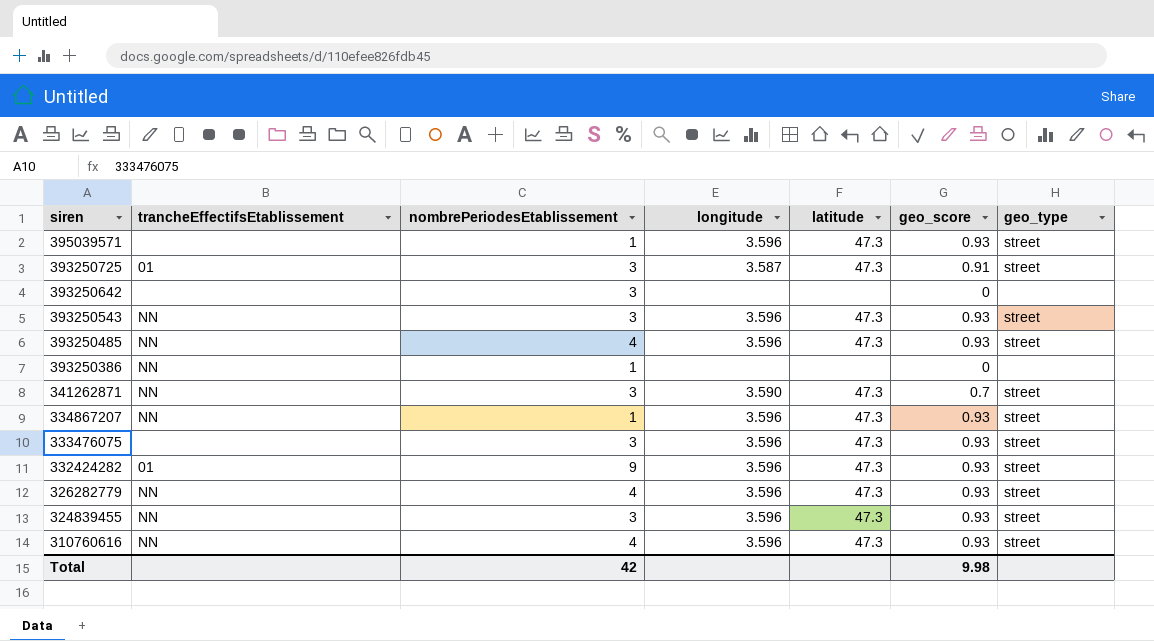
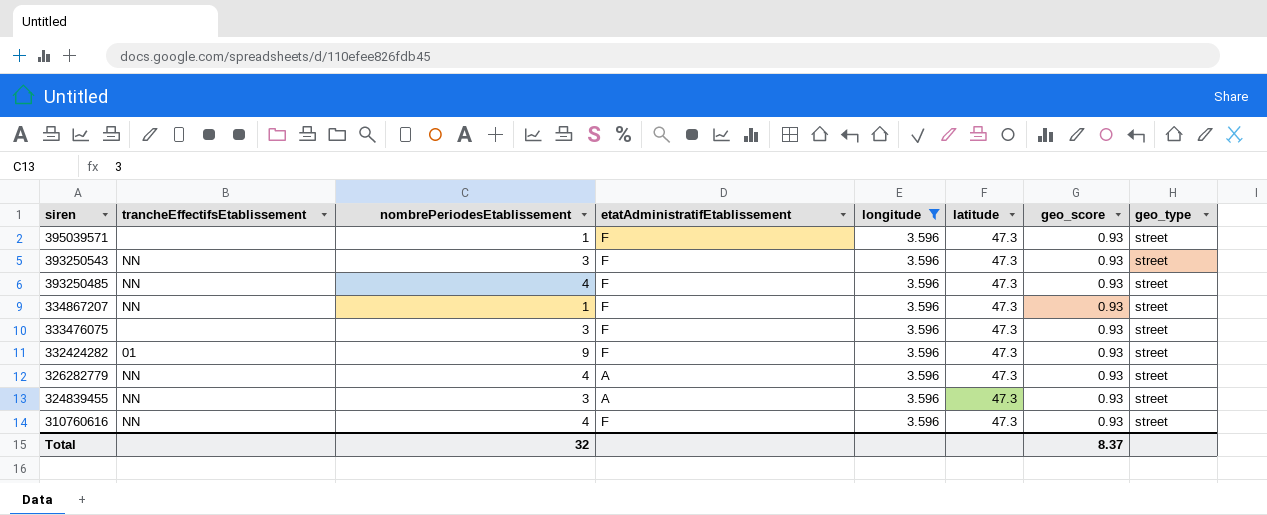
filter: none -> longitude = 3.596
column etatAdministratifEtablissement | position: none -> 4
Total | nombrePeriodesEtablissement: 42 -> 32
Total | geo_score: 9.98 -> 8.37

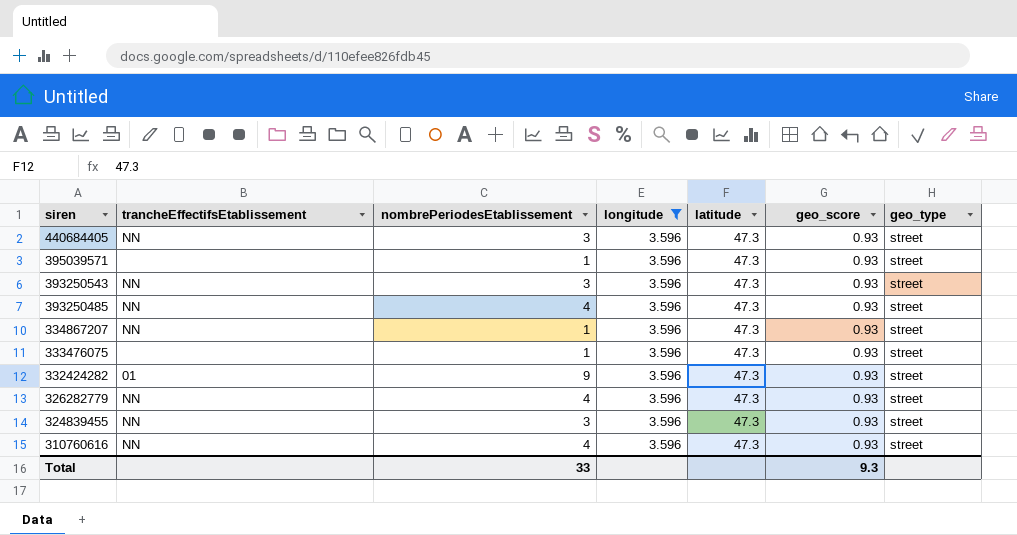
column etatAdministratifEtablissement | position: 4 -> none
row 440684405: none -> NN | 3 | 3.596 | 47.3 | 0.93 | street
333476075 | nombrePeriodesEtablissement: 3 -> 1
Total | nombrePeriodesEtablissement: 32 -> 33
Total | geo_score: 8.37 -> 9.3

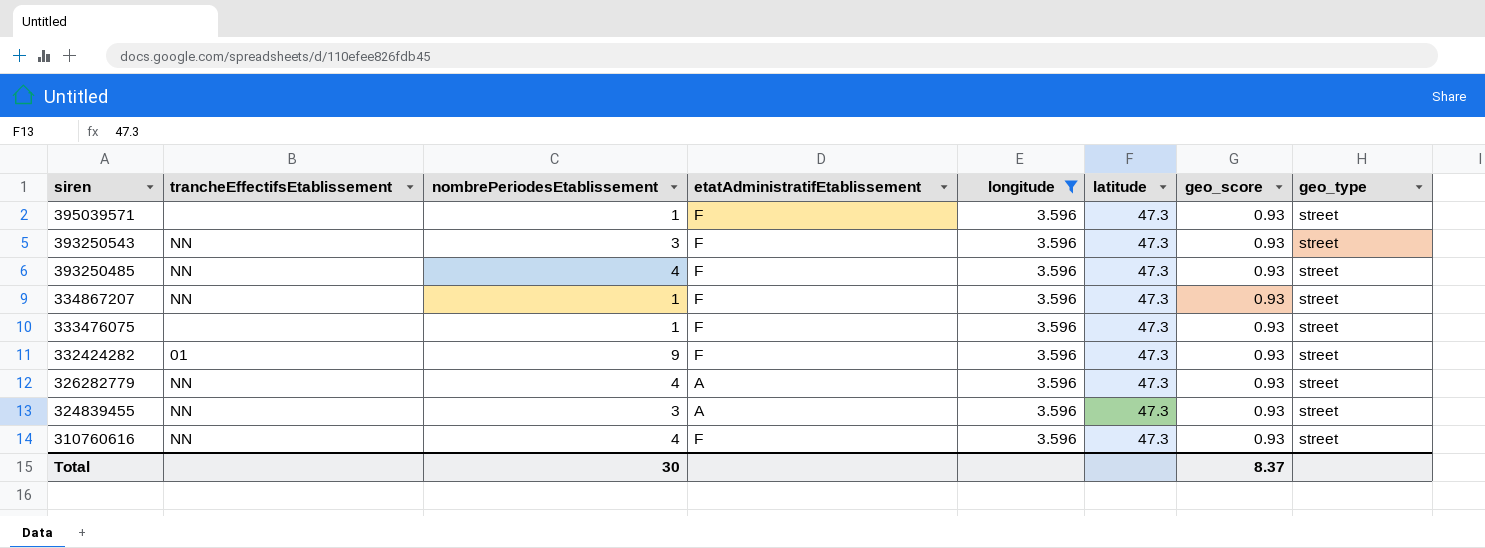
column etatAdministratifEtablissement | position: none -> 4
row 440684405: NN | 3 | 3.596 | 47.3 | 0.93 | street -> none
Total | nombrePeriodesEtablissement: 33 -> 30
Total | geo_score: 9.3 -> 8.37

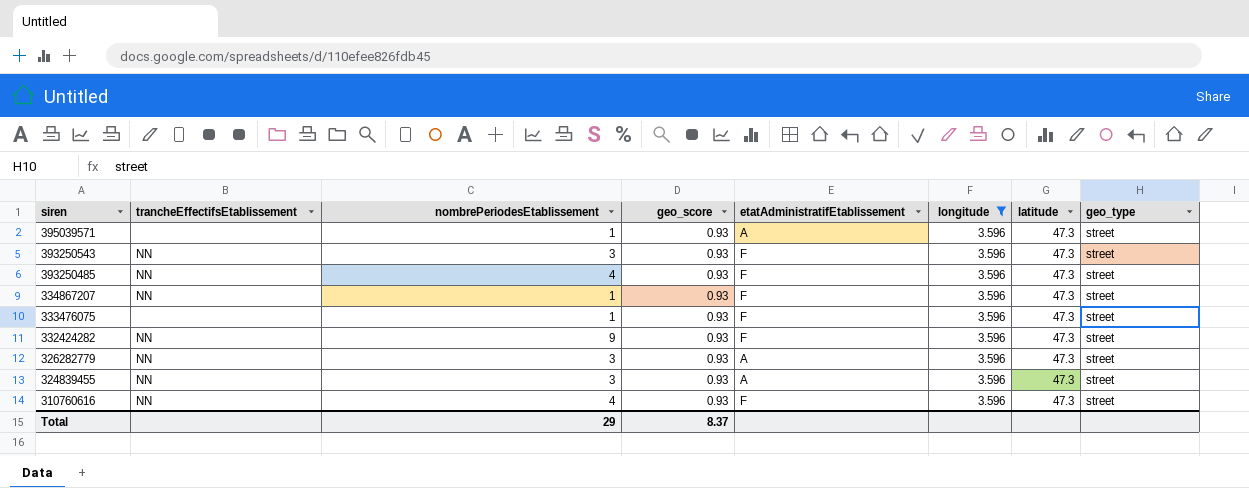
column geo_score | position: 7 -> 4
395039571 | etatAdministratifEtablissement: F -> A
332424282 | trancheEffectifsEtablissement: 01 -> NN
326282779 | nombrePeriodesEtablissement: 4 -> 3
Total | nombrePeriodesEtablissement: 30 -> 29

